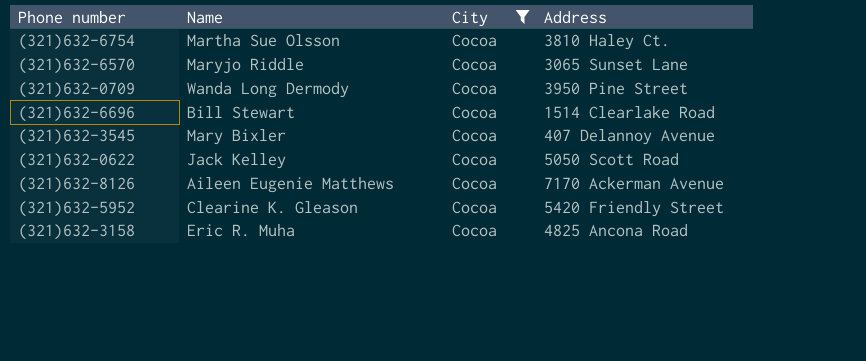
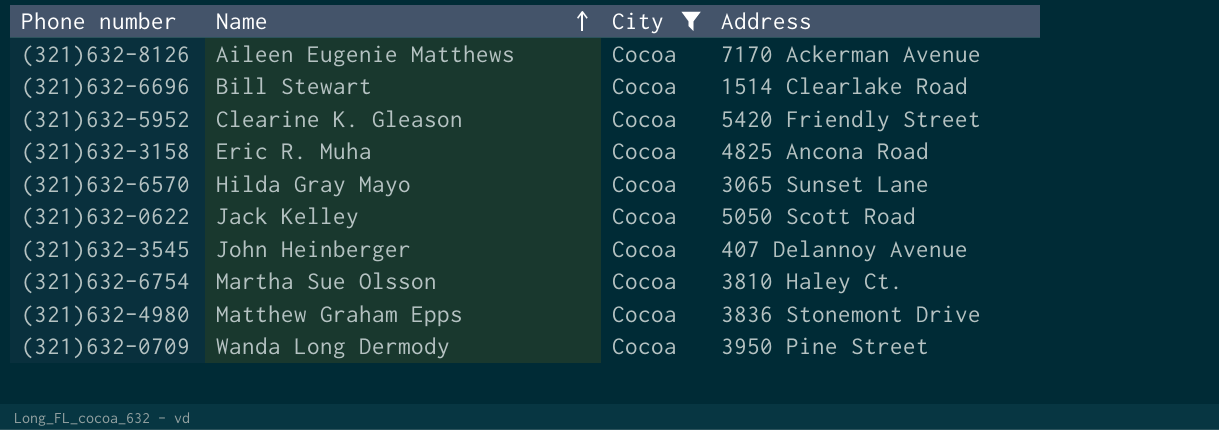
row order: none -> Name ascending
(321)632-6570 | Name: Maryjo Riddle -> Hilda Gray Mayo
(321)632-3545 | Name: Mary Bixler -> John Heinberger
row (321)632-4980: none -> Matthew Graham Epps | Cocoa | 3836 Stonemont Drive

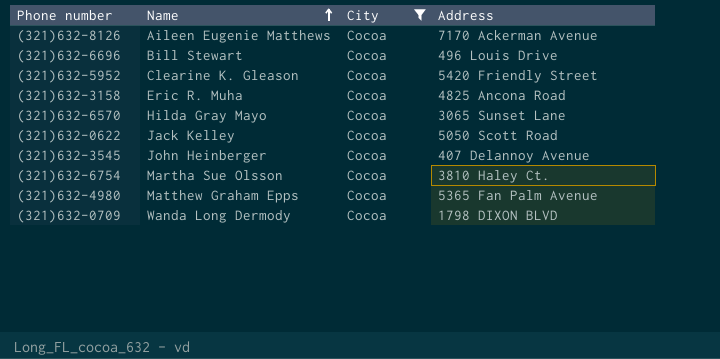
(321)632-6696 | Address: 1514 Clearlake Road -> 496 Louis Drive
(321)632-4980 | Address: 3836 Stonemont Drive -> 5365 Fan Palm Avenue
(321)632-0709 | Address: 3950 Pine Street -> 1798 DIXON BLVD

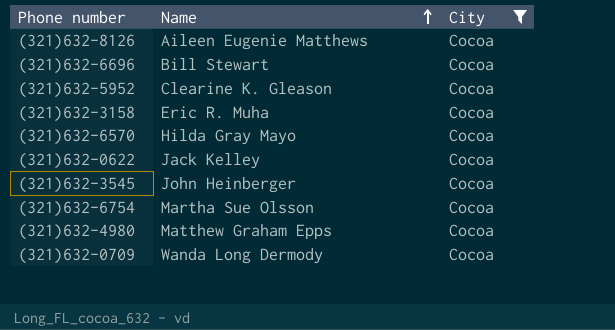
column Address | position: 4 -> none

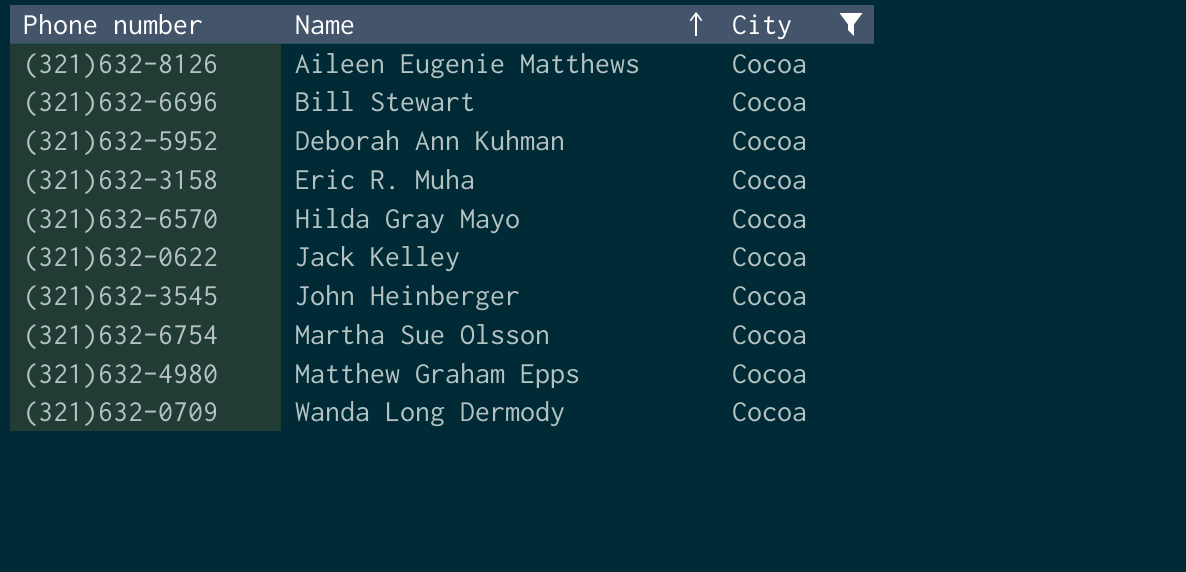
(321)632-5952 | Name: Clearine K. Gleason -> Deborah Ann Kuhman

